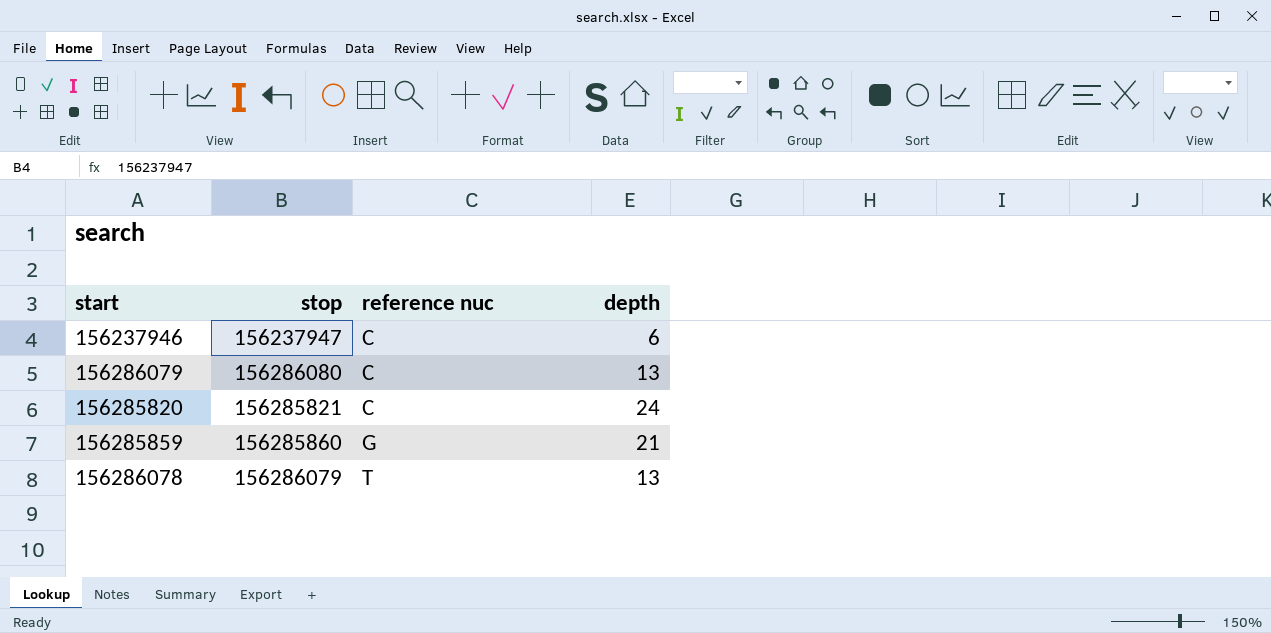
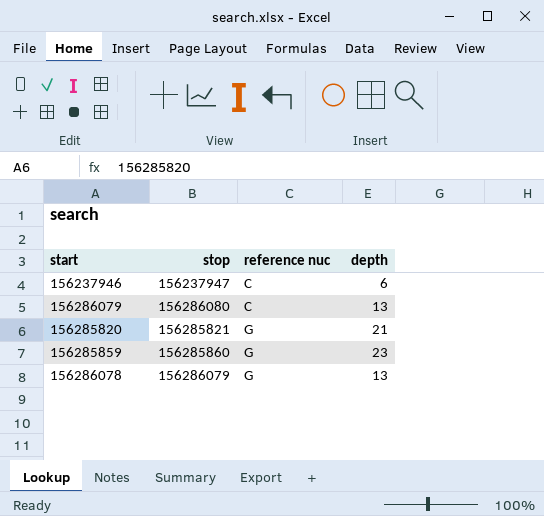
156285820 | reference nuc: C -> G
156285820 | depth: 24 -> 21
156285859 | depth: 21 -> 23
156286078 | reference nuc: T -> G

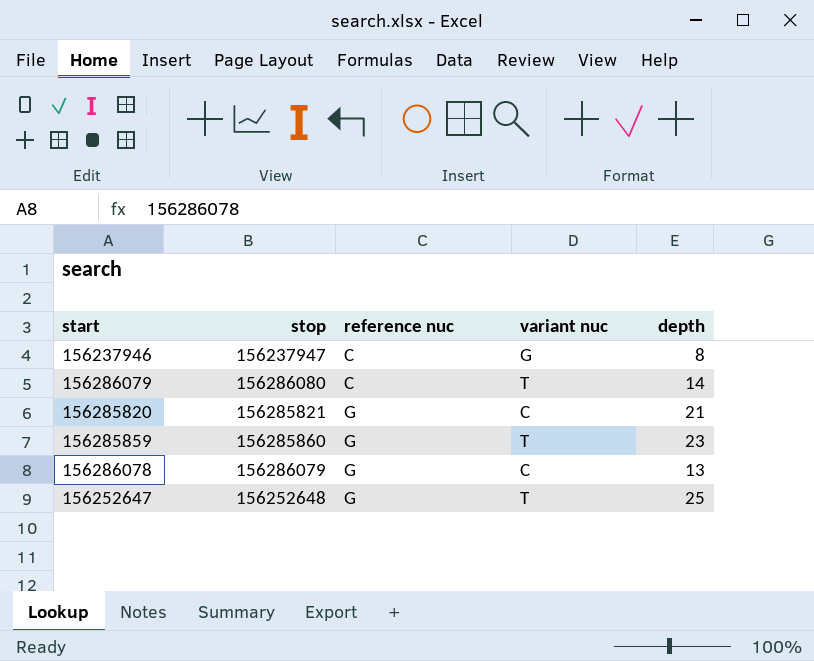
column variant nuc | position: none -> 4
156237946 | depth: 6 -> 8
156286079 | depth: 13 -> 14
row 156252647: none -> 156252648 | G | T | 25

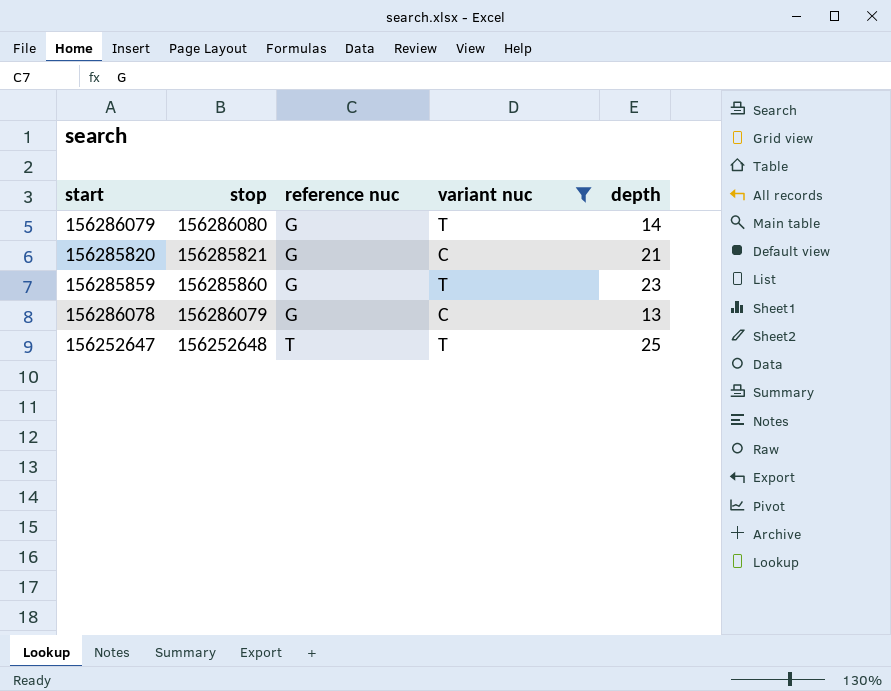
filter: none -> variant nuc != G
156286079 | reference nuc: C -> G
156252647 | reference nuc: G -> T

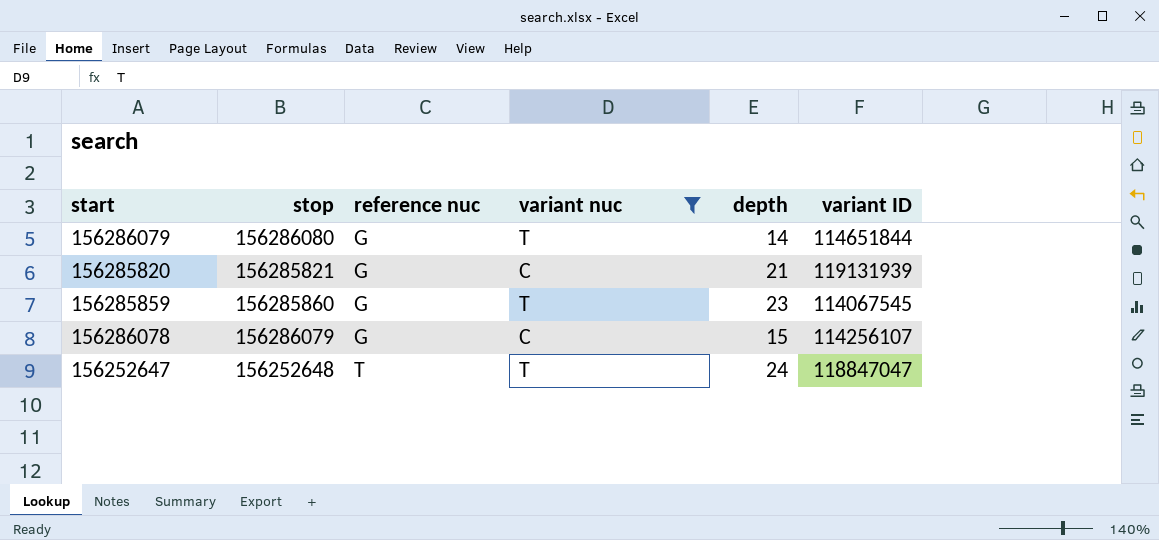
column variant ID | position: none -> 6
156286078 | depth: 13 -> 15
156252647 | depth: 25 -> 24

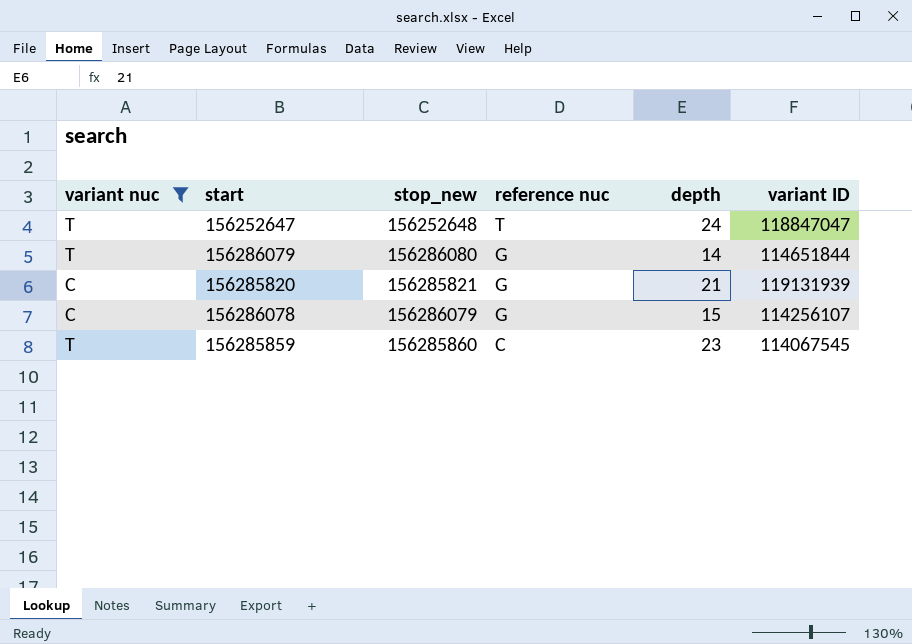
row order: reference nuc ascending -> reference nuc descending
column variant nuc | position: 4 -> 1
column name: stop -> stop_new
156285859 | reference nuc: G -> C

